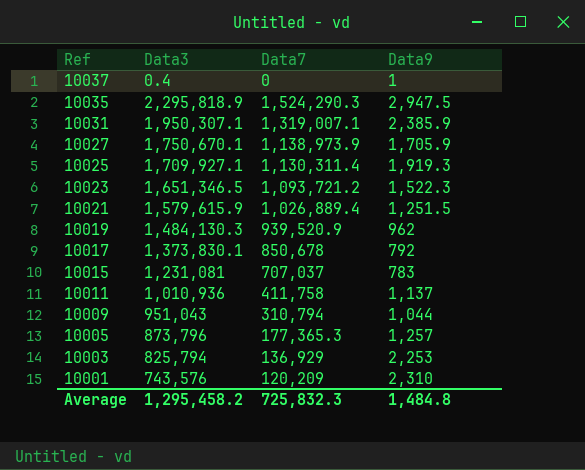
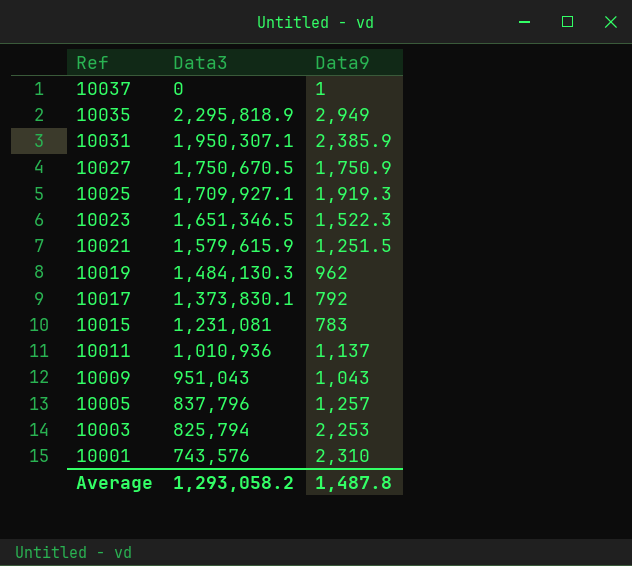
column Data7 | position: 3 -> none
10037 | Data3: 0.4 -> 0
10035 | Data9: 2,947.5 -> 2,949
10027 | Data3: 1,750,670.1 -> 1,750,670.5
10027 | Data9: 1,705.9 -> 1,750.9
10009 | Data9: 1,044 -> 1,043
10005 | Data3: 873,796 -> 837,796
Average | Data3: 1,295,458.2 -> 1,293,058.2
Average | Data9: 1,484.8 -> 1,487.8

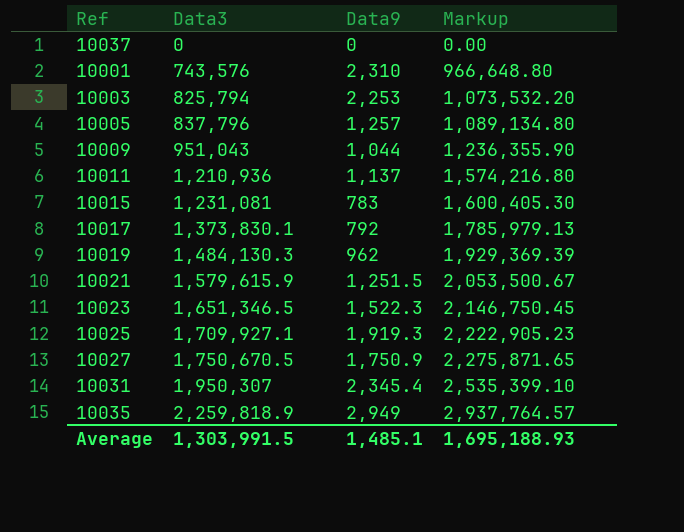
row order: Ref descending -> Data3 ascending
column Markup | formula: none -> [Data3] * 1.3
10037 | Data9: 1 -> 0
10009 | Data9: 1,043 -> 1,044
10011 | Data3: 1,010,936 -> 1,210,936
10031 | Data3: 1,950,307.1 -> 1,950,307
10031 | Data9: 2,385.9 -> 2,345.4
10035 | Data3: 2,295,818.9 -> 2,259,818.9
Average | Data3: 1,293,058.2 -> 1,303,991.5
Average | Data9: 1,487.8 -> 1,485.1

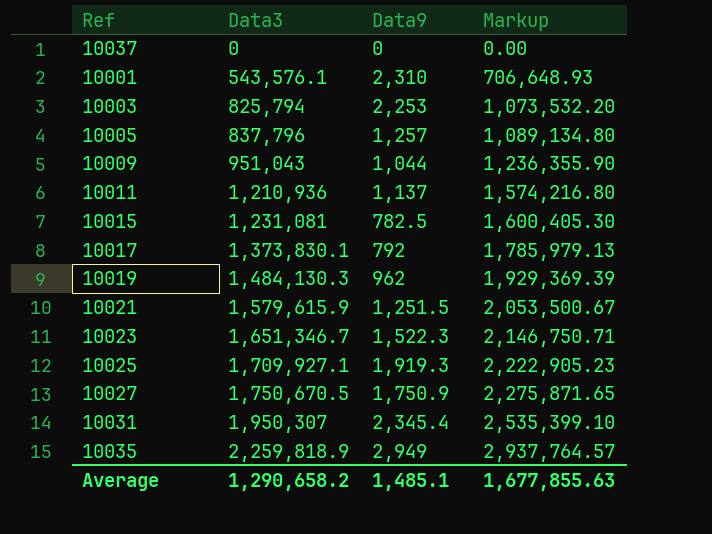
10001 | Data3: 743,576 -> 543,576.1
10001 | Markup: 966,648.80 -> 706,648.93
10015 | Data9: 783 -> 782.5
10023 | Data3: 1,651,346.5 -> 1,651,346.7
10023 | Markup: 2,146,750.45 -> 2,146,750.71
Average | Data3: 1,303,991.5 -> 1,290,658.2
Average | Markup: 1,695,188.93 -> 1,677,855.63

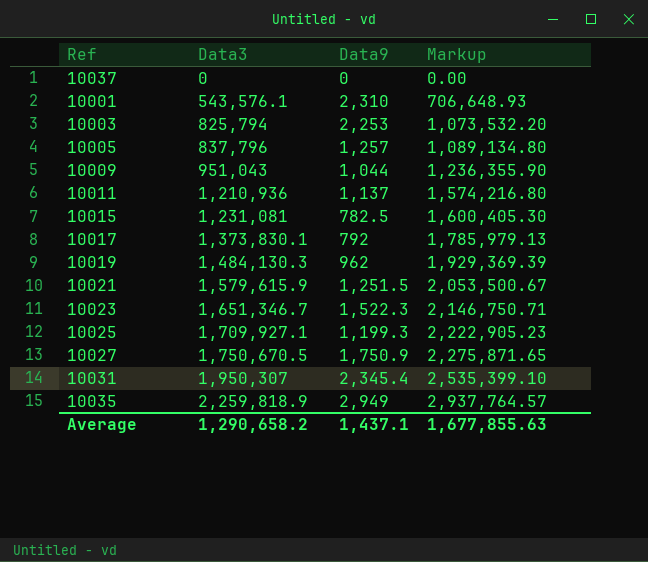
10025 | Data9: 1,919.3 -> 1,199.3
Average | Data9: 1,485.1 -> 1,437.1

